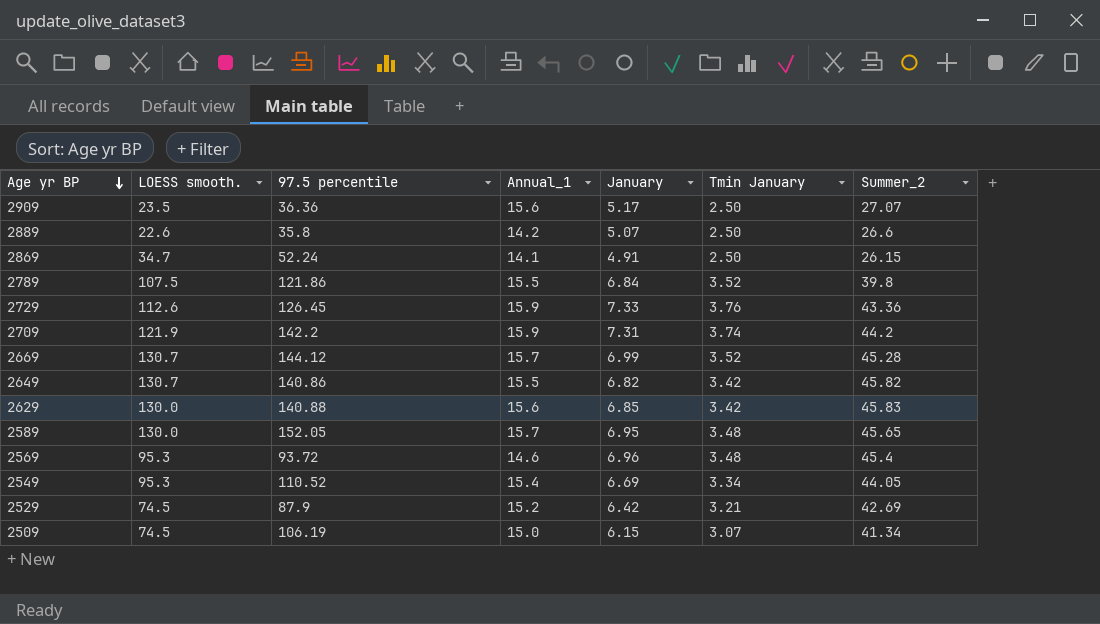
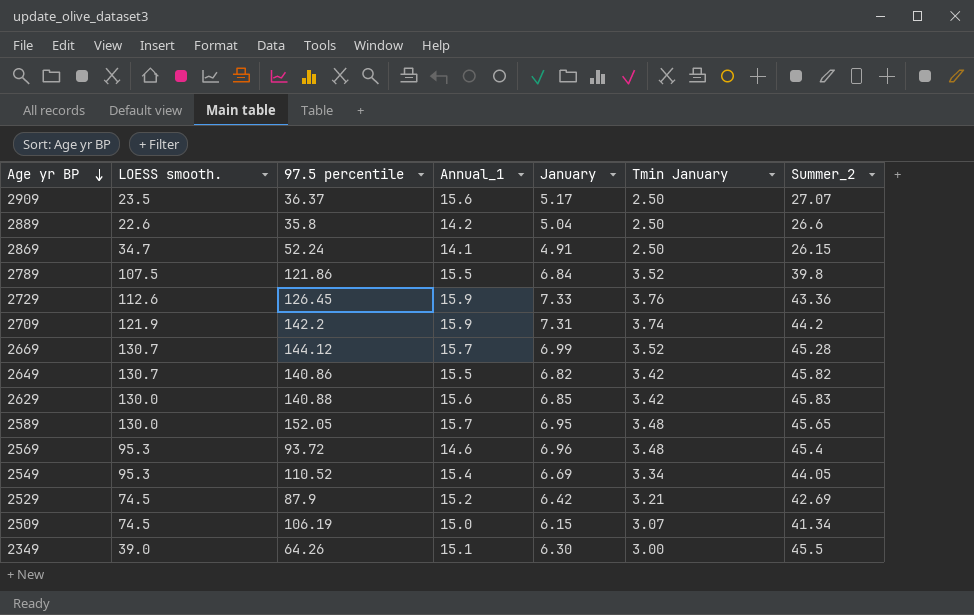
2909 | 97.5 percentile: 36.36 -> 36.37
2889 | January: 5.07 -> 5.04
row 2349: none -> 39.0 | 64.26 | 15.1 | 6.30 | 3.00 | 45.5

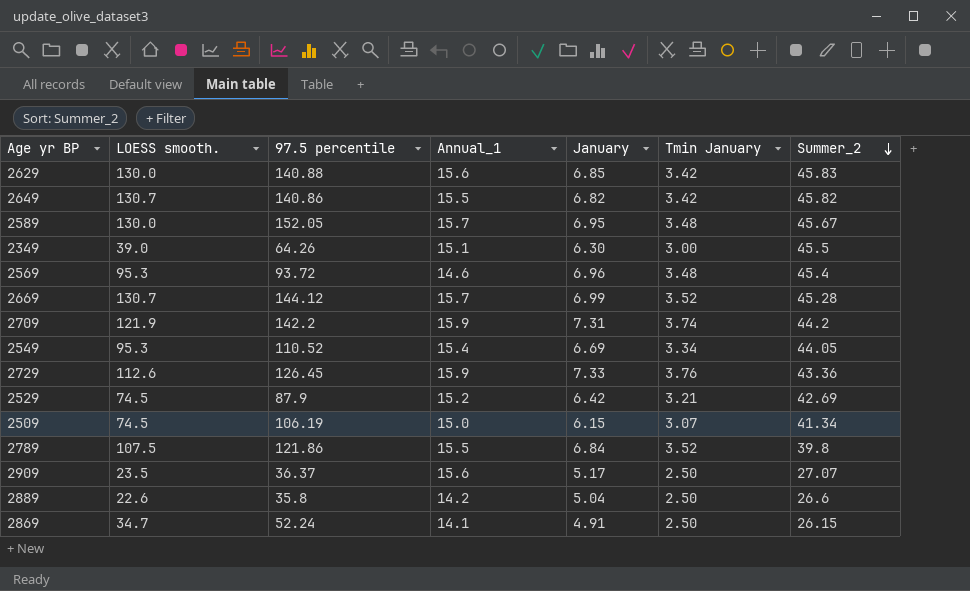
row order: Age yr BP descending -> Summer_2 descending
2589 | Summer_2: 45.65 -> 45.67

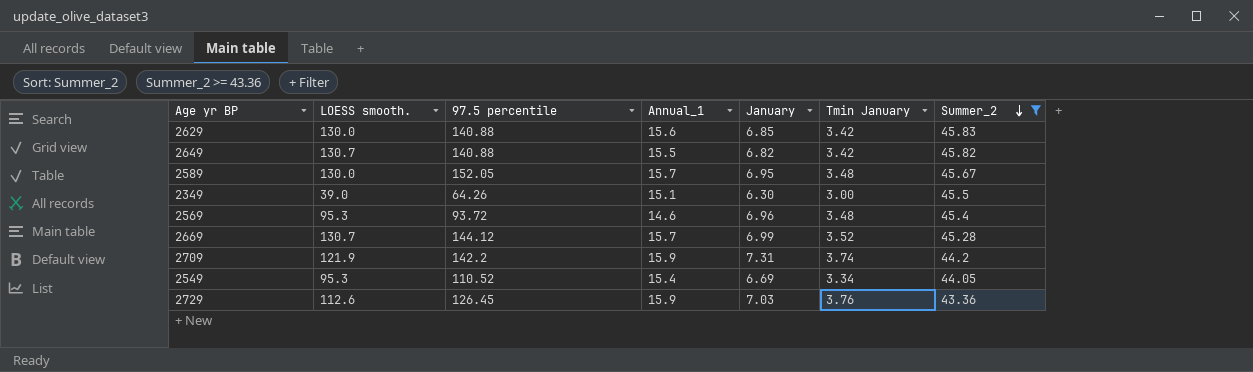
filter: none -> Summer_2 >= 43.36
2649 | 97.5 percentile: 140.86 -> 140.88
2729 | January: 7.33 -> 7.03

